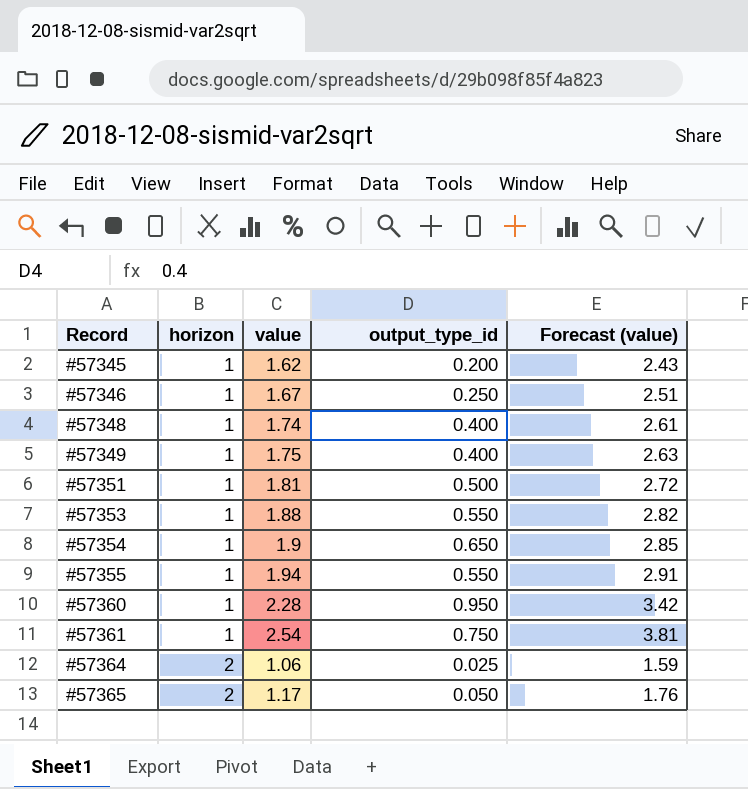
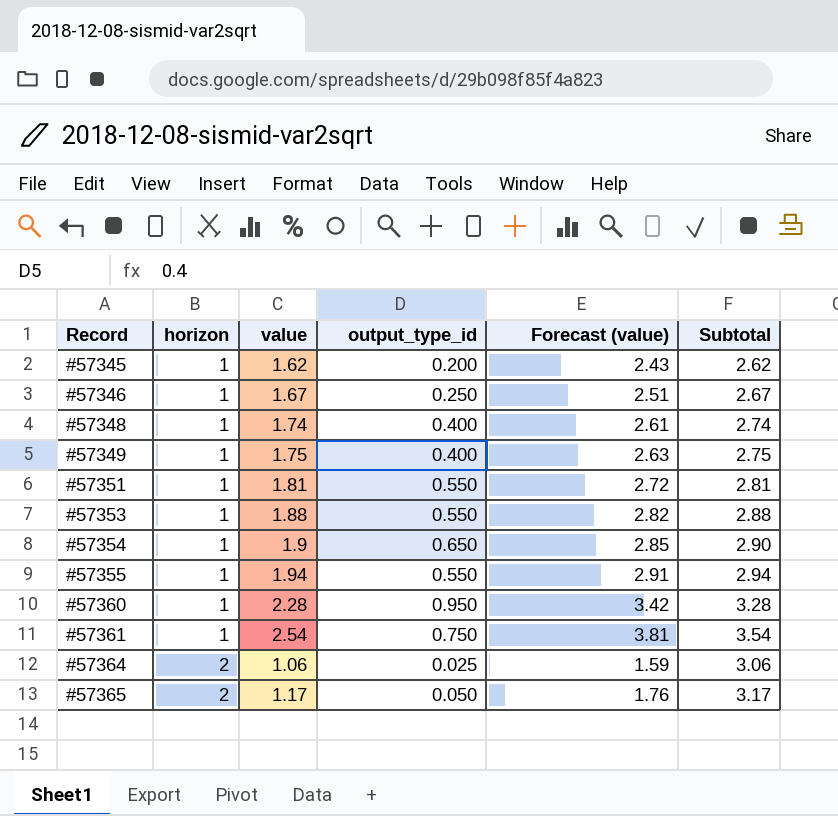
column Subtotal | formula: none -> [horizon] + [value]
#57351 | output_type_id: 0.500 -> 0.550

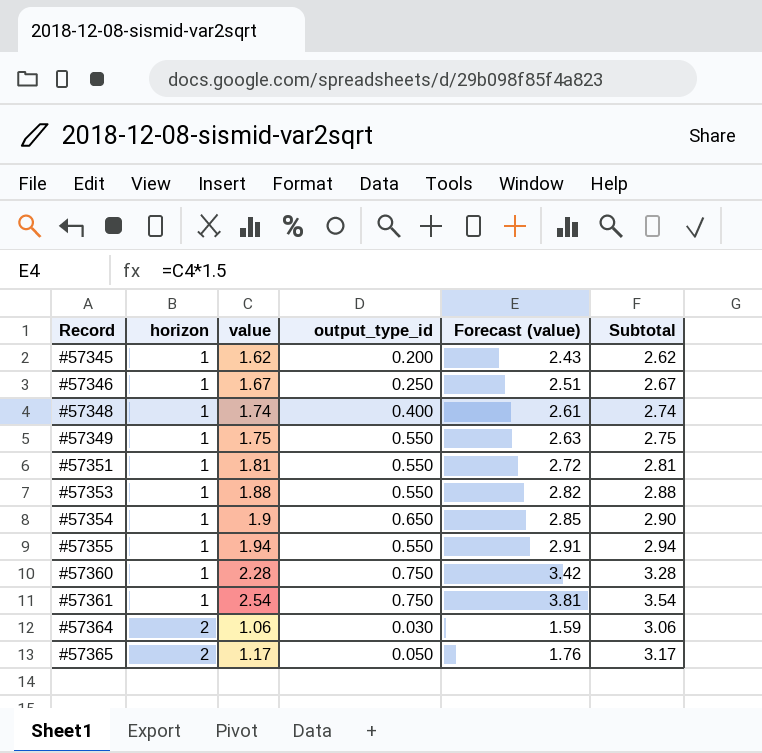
#57349 | output_type_id: 0.400 -> 0.550
#57360 | output_type_id: 0.950 -> 0.750
#57364 | output_type_id: 0.025 -> 0.030

